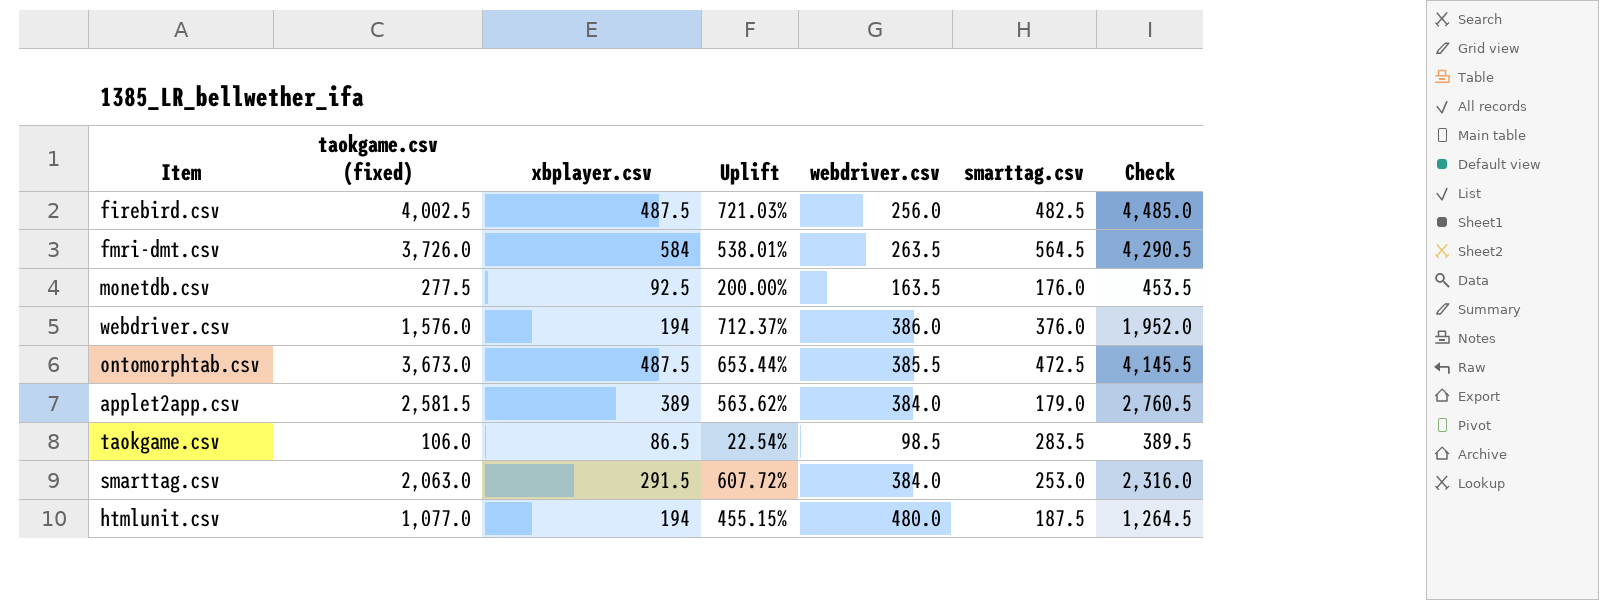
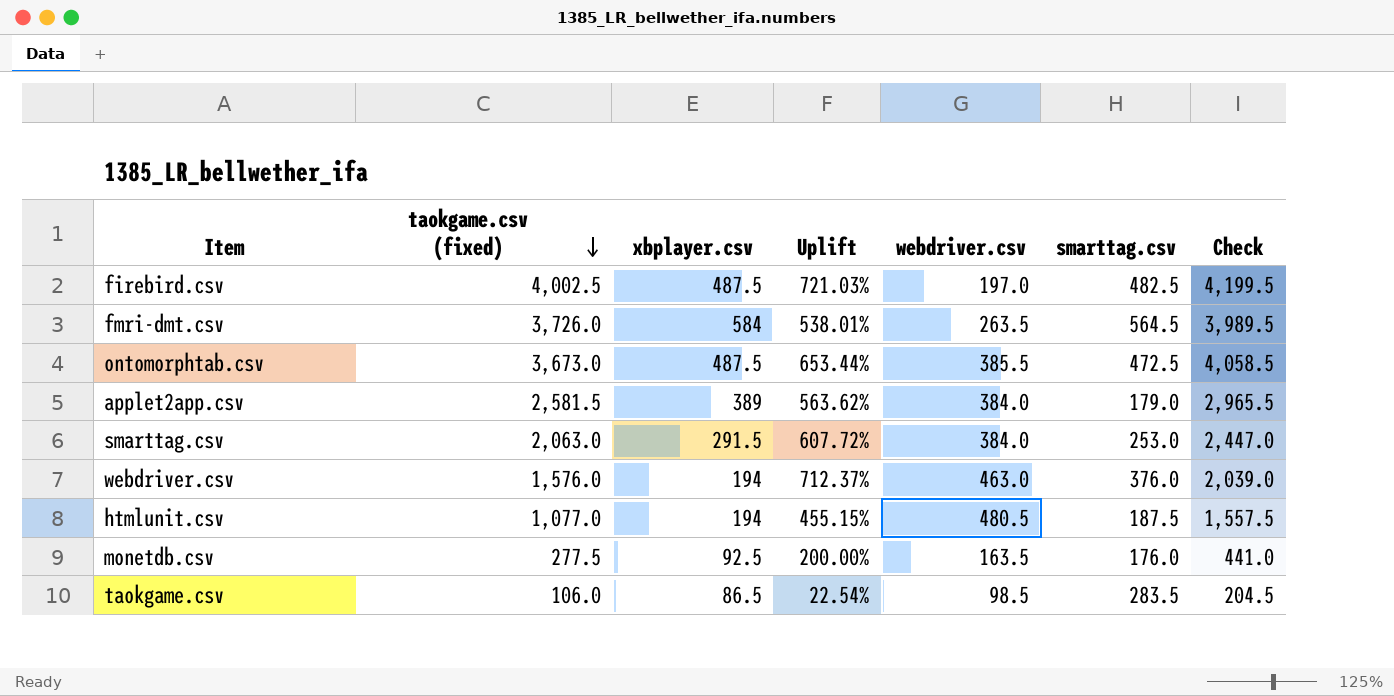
row order: none -> taokgame.csv (fixed) descending
column Check | formula: [taokgame.csv (fixed)] + [smarttag.csv] -> [taokgame.csv (fixed)] + [webdriver.csv]
firebird.csv | webdriver.csv: 256.0 -> 197.0
webdriver.csv | webdriver.csv: 386.0 -> 463.0
htmlunit.csv | webdriver.csv: 480.0 -> 480.5

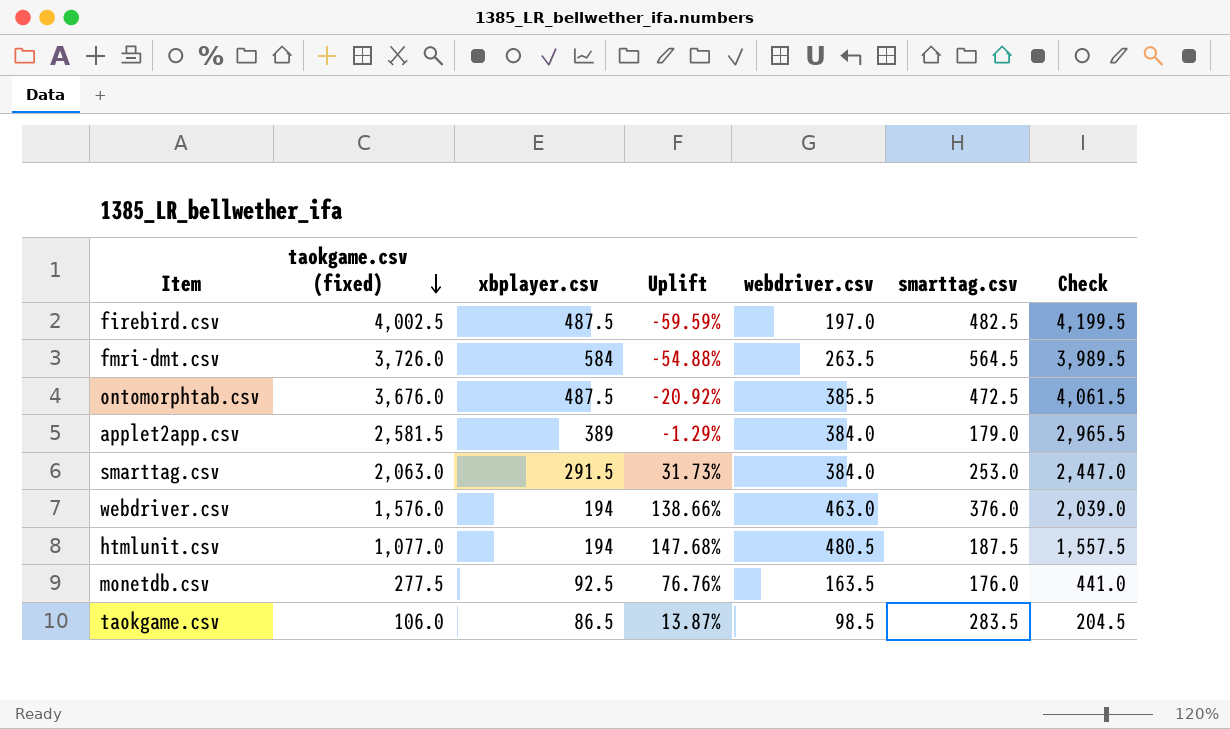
column Uplift | formula: ([taokgame.csv (fixed)] - [xbplayer.csv]) / [xbplayer.csv] -> ([webdriver.csv] - [xbplayer.csv]) / [xbplayer.csv]
ontomorphtab.csv | taokgame.csv (fixed): 3,673.0 -> 3,676.0
ontomorphtab.csv | Check: 4,058.5 -> 4,061.5

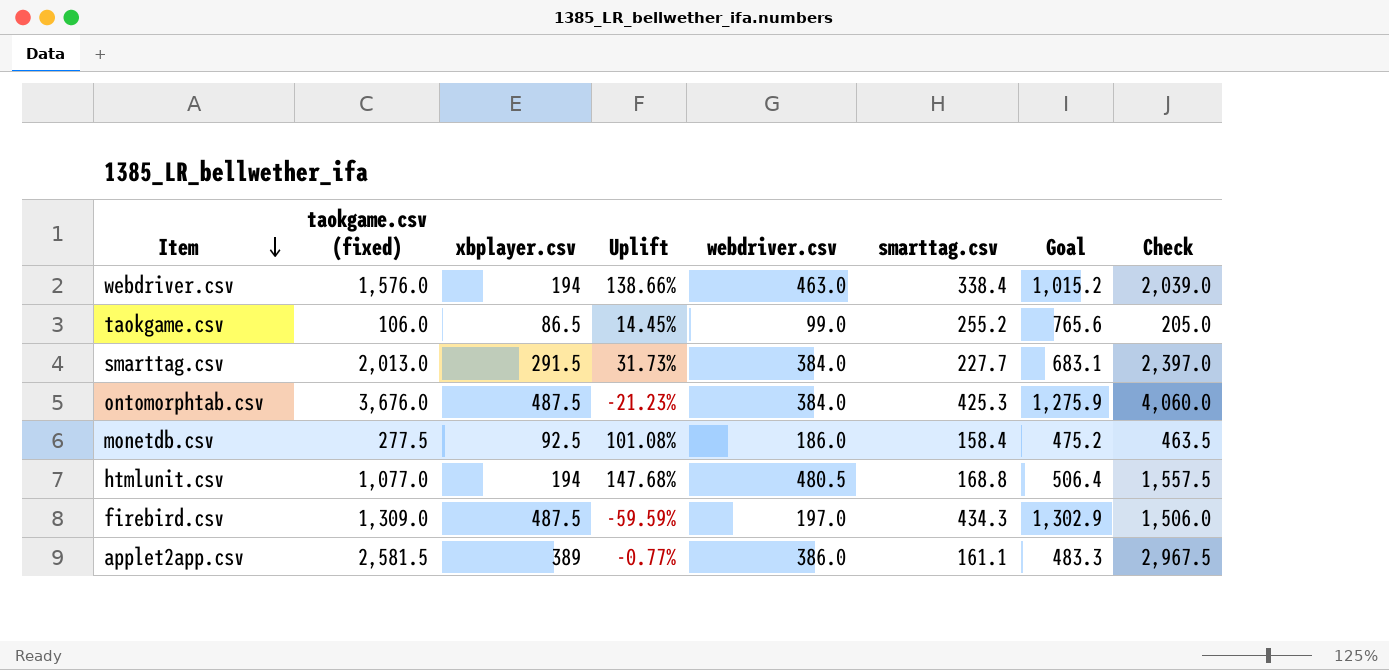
row order: taokgame.csv (fixed) descending -> Item descending
column Goal | formula: none -> [smarttag.csv] * 3
row fmri-dmt.csv: 3,726.0 | 584 | -54.88% | 263.5 | 564.5 | 3,989.5 -> none
webdriver.csv | smarttag.csv: 376.0 -> 338.4
taokgame.csv | Uplift: 13.87% -> 14.45%
taokgame.csv | webdriver.csv: 98.5 -> 99.0
taokgame.csv | smarttag.csv: 283.5 -> 255.2
taokgame.csv | Check: 204.5 -> 205.0
smarttag.csv | taokgame.csv (fixed): 2,063.0 -> 2,013.0
smarttag.csv | smarttag.csv: 253.0 -> 227.7
smarttag.csv | Check: 2,447.0 -> 2,397.0
ontomorphtab.csv | Uplift: -20.92% -> -21.23%
ontomorphtab.csv | webdriver.csv: 385.5 -> 384.0
ontomorphtab.csv | smarttag.csv: 472.5 -> 425.3
ontomorphtab.csv | Check: 4,061.5 -> 4,060.0
monetdb.csv | Uplift: 76.76% -> 101.08%
monetdb.csv | webdriver.csv: 163.5 -> 186.0
monetdb.csv | smarttag.csv: 176.0 -> 158.4
monetdb.csv | Check: 441.0 -> 463.5
htmlunit.csv | smarttag.csv: 187.5 -> 168.8
firebird.csv | taokgame.csv (fixed): 4,002.5 -> 1,309.0
firebird.csv | smarttag.csv: 482.5 -> 434.3
firebird.csv | Check: 4,199.5 -> 1,506.0
applet2app.csv | Uplift: -1.29% -> -0.77%
applet2app.csv | webdriver.csv: 384.0 -> 386.0
applet2app.csv | smarttag.csv: 179.0 -> 161.1
applet2app.csv | Check: 2,965.5 -> 2,967.5

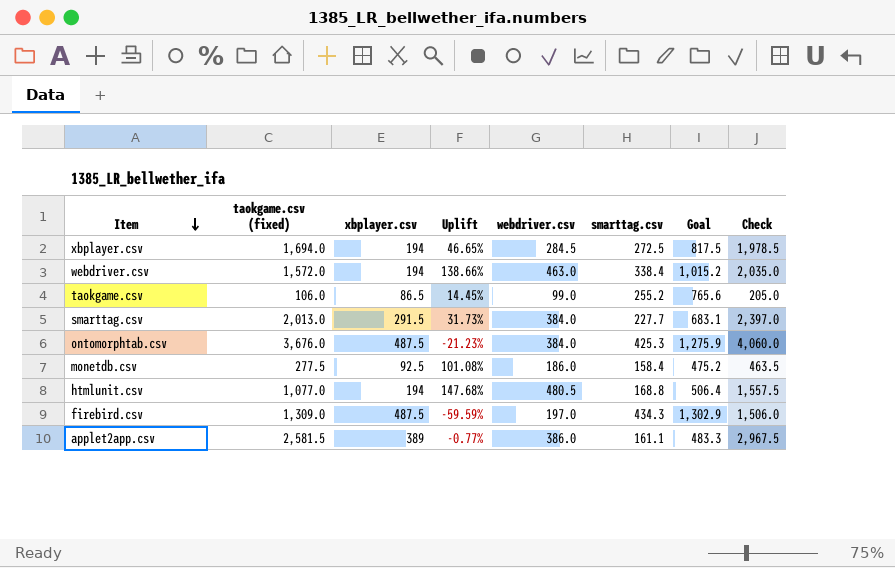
row xbplayer.csv: none -> 1,694.0 | 194 | 46.65% | 284.5 | 272.5 | 817.5 | 1,978.5
webdriver.csv | taokgame.csv (fixed): 1,576.0 -> 1,572.0
webdriver.csv | Check: 2,039.0 -> 2,035.0

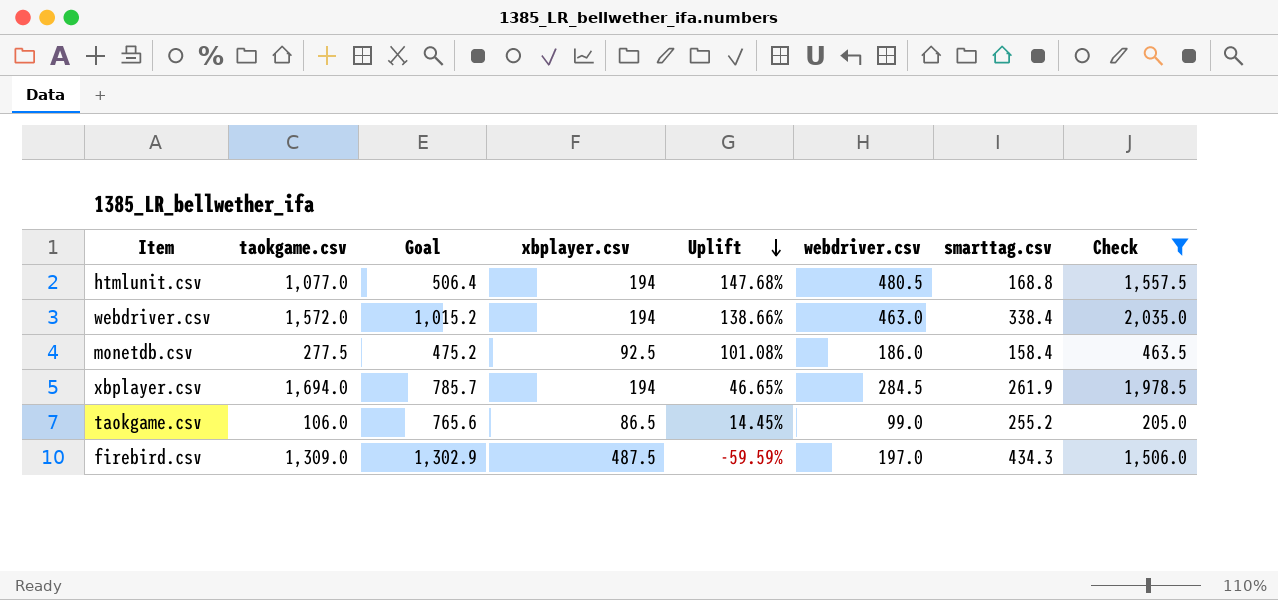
filter: none -> Check <= 2,035.0
row order: Item descending -> Uplift descending
column name: taokgame.csv (fixed) -> taokgame.csv
column Goal | position: 7 -> 3
xbplayer.csv | Goal: 817.5 -> 785.7
xbplayer.csv | smarttag.csv: 272.5 -> 261.9

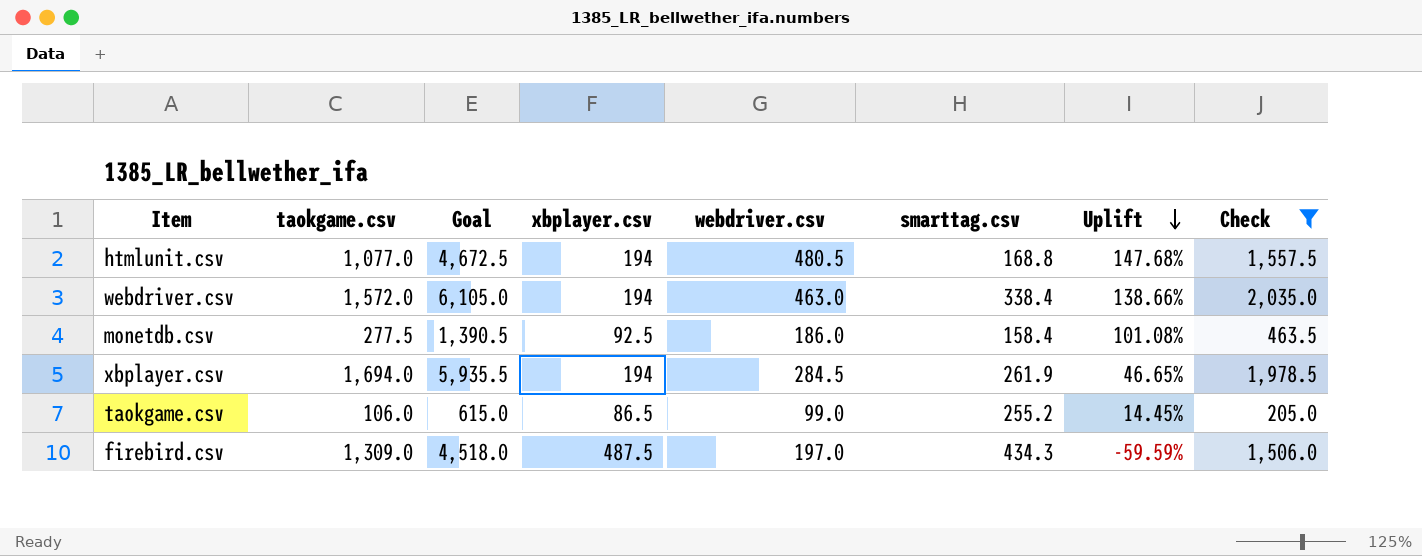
column Goal | formula: [smarttag.csv] * 3 -> [Check] * 3
column Uplift | position: 5 -> 7

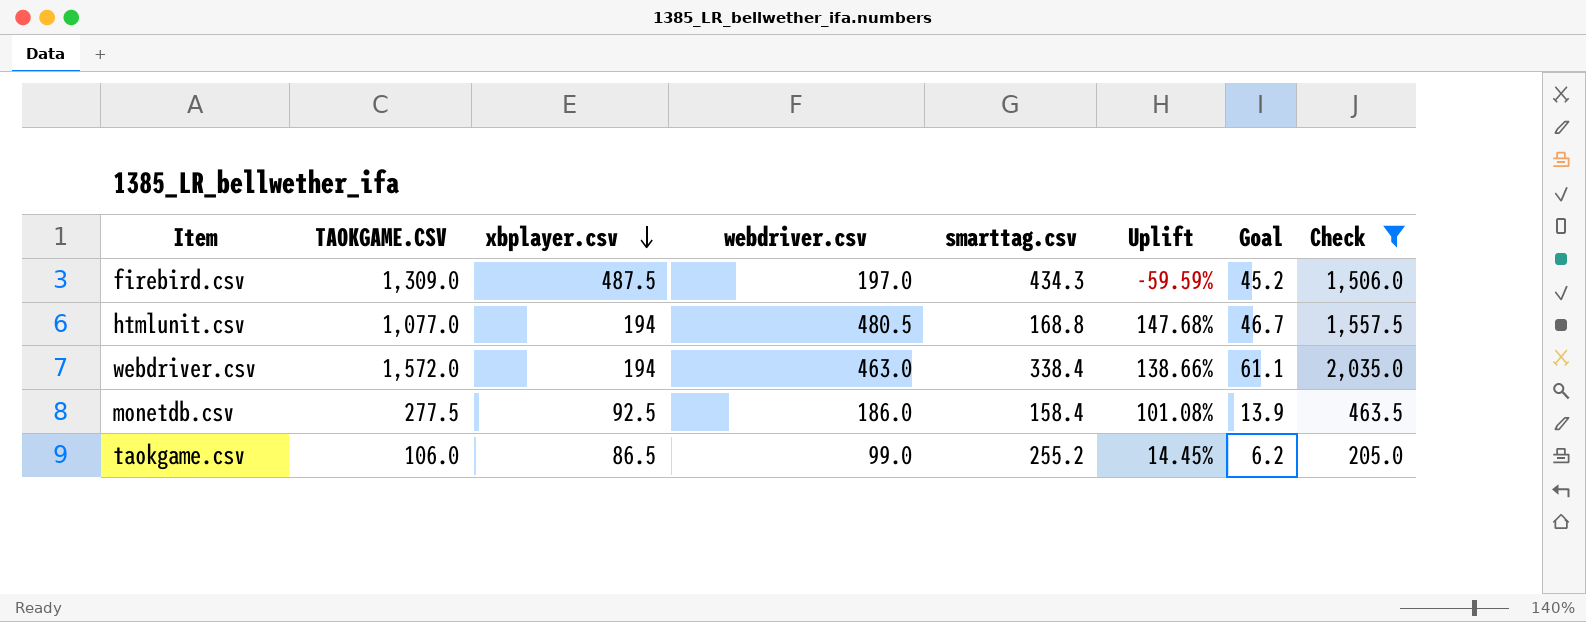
row order: Uplift descending -> xbplayer.csv descending
column name: taokgame.csv -> TAOKGAME.CSV
column Goal | formula: [Check] * 3 -> [Check] * 0.03
column Goal | position: 3 -> 7
row xbplayer.csv: 1,694.0 | 5,935.5 | 194 | 284.5 | 261.9 | 46.65% | 1,978.5 -> none

